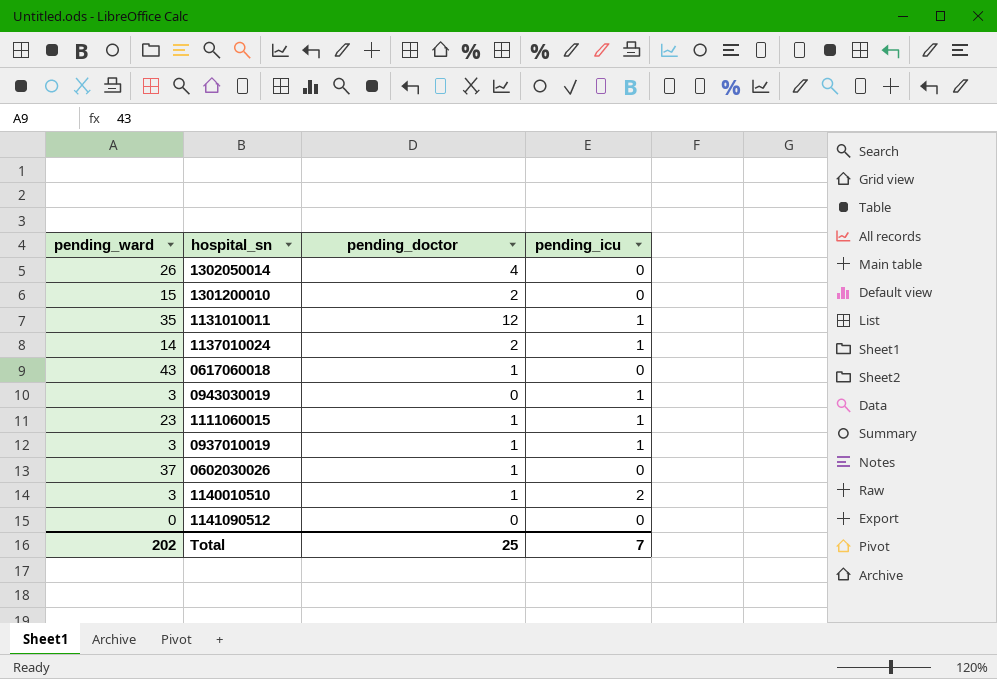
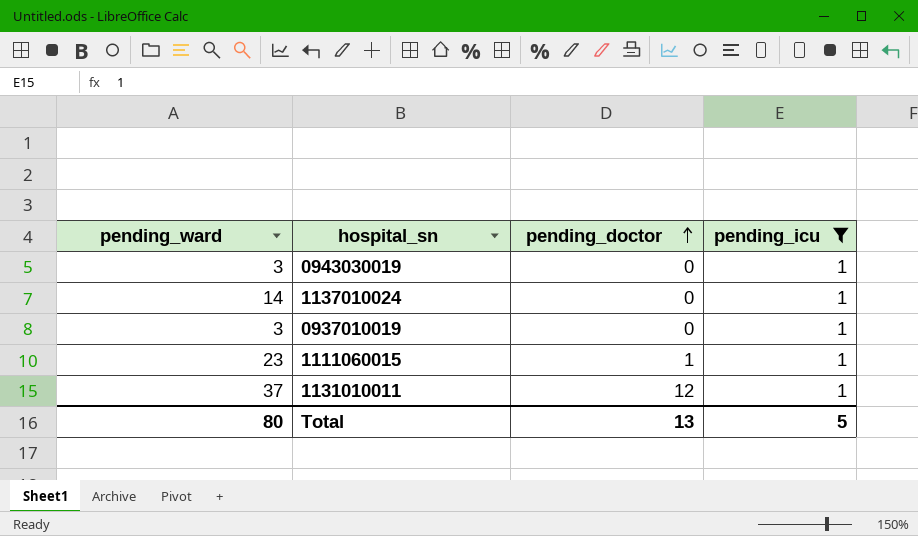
filter: none -> pending_icu = 1
row order: none -> pending_doctor ascending
1137010024 | pending_doctor: 2 -> 0
0937010019 | pending_doctor: 1 -> 0
1131010011 | pending_ward: 35 -> 37
Total | pending_ward: 202 -> 80
Total | pending_doctor: 25 -> 13
Total | pending_icu: 7 -> 5

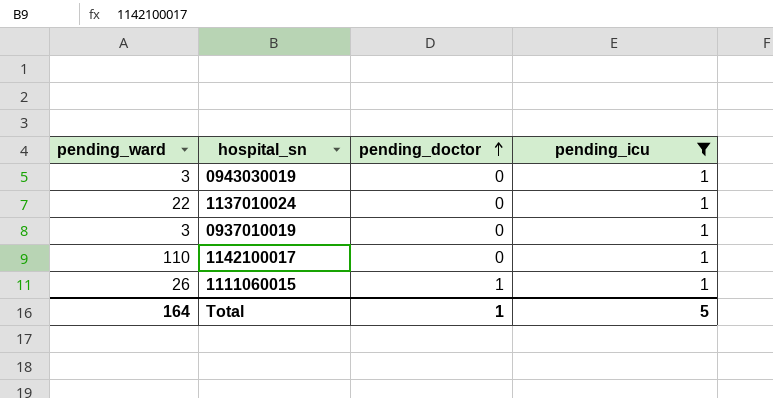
row 1131010011: 37 | 12 | 1 -> none
1137010024 | pending_ward: 14 -> 22
row 1142100017: none -> 110 | 0 | 1
1111060015 | pending_ward: 23 -> 26
Total | pending_ward: 80 -> 164
Total | pending_doctor: 13 -> 1

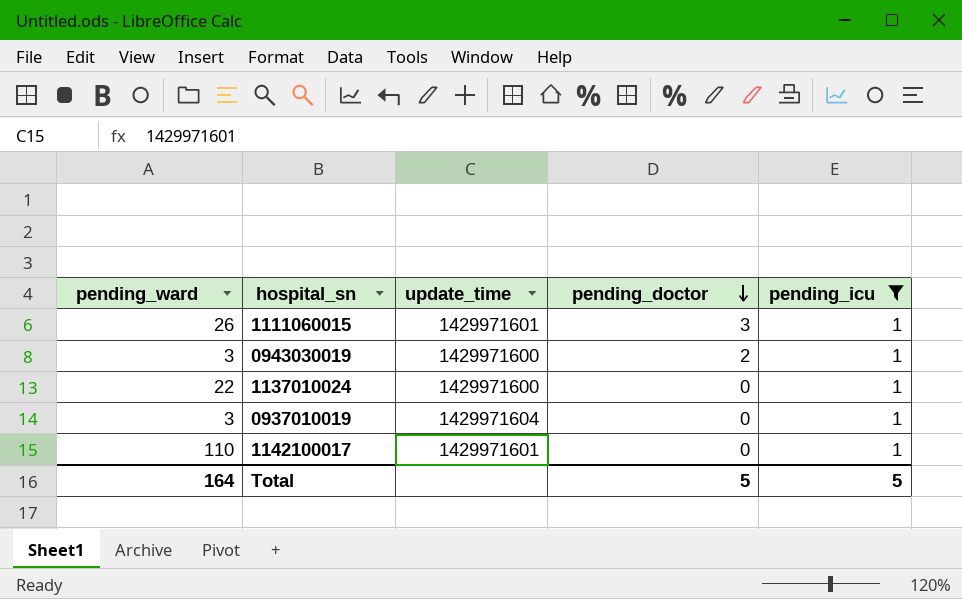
row order: pending_doctor ascending -> pending_doctor descending
column update_time | position: none -> 3
1111060015 | pending_doctor: 1 -> 3
0943030019 | pending_doctor: 0 -> 2
Total | pending_doctor: 1 -> 5

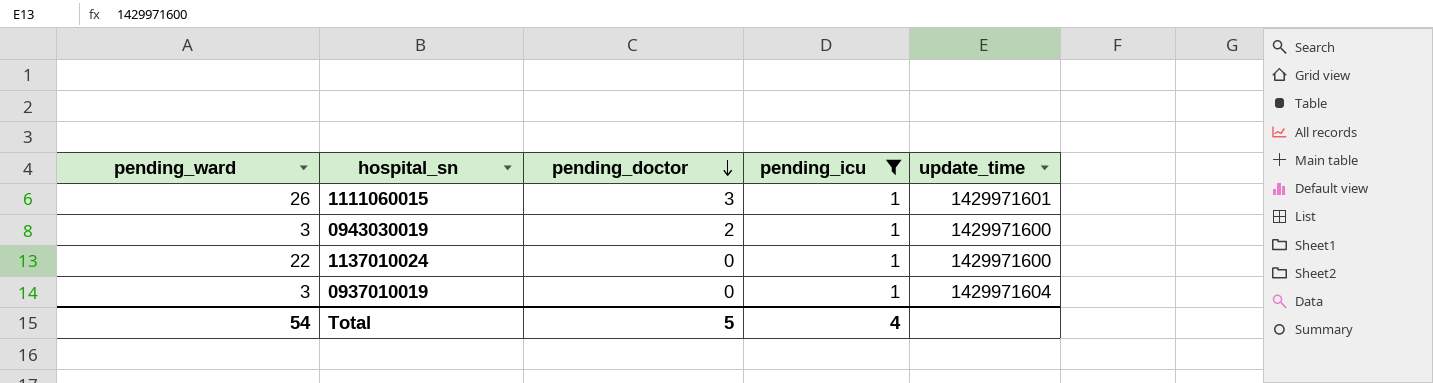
column update_time | position: 3 -> 5
row 1142100017: 110 | 1429971601 | 0 | 1 -> none
Total | pending_ward: 164 -> 54
Total | pending_icu: 5 -> 4

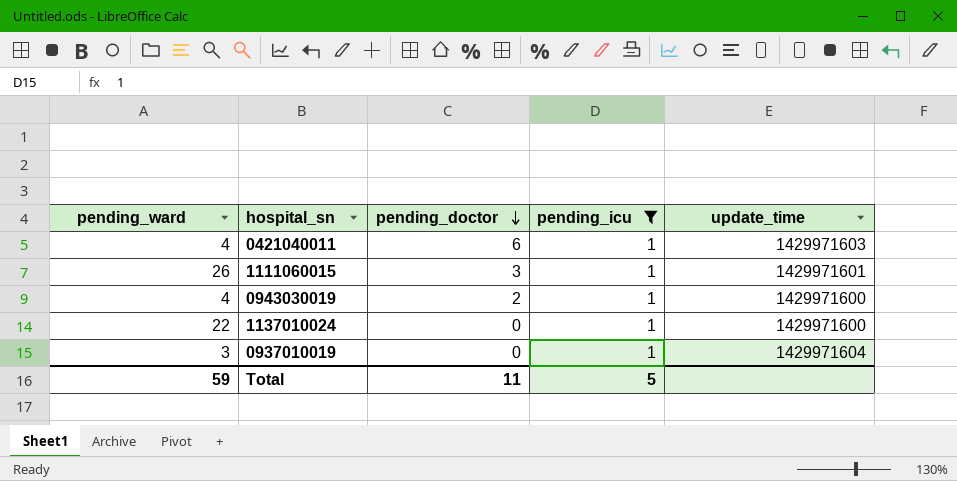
row 0421040011: none -> 4 | 6 | 1 | 1429971603
0943030019 | pending_ward: 3 -> 4
Total | pending_ward: 54 -> 59
Total | pending_doctor: 5 -> 11
Total | pending_icu: 4 -> 5

